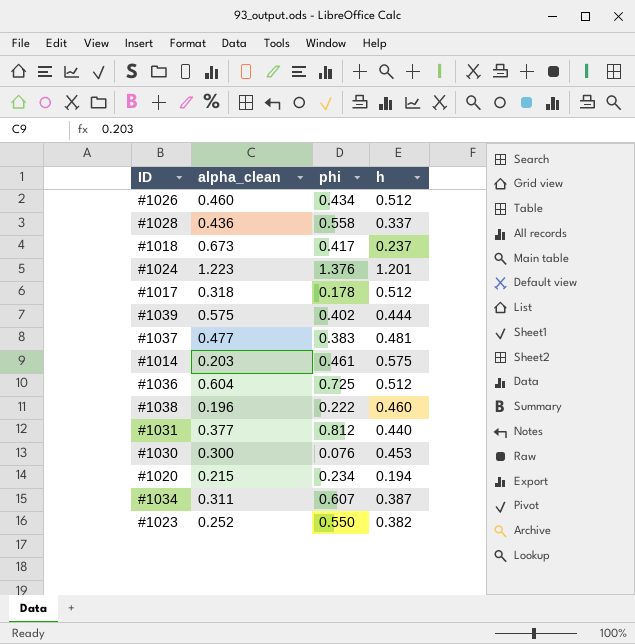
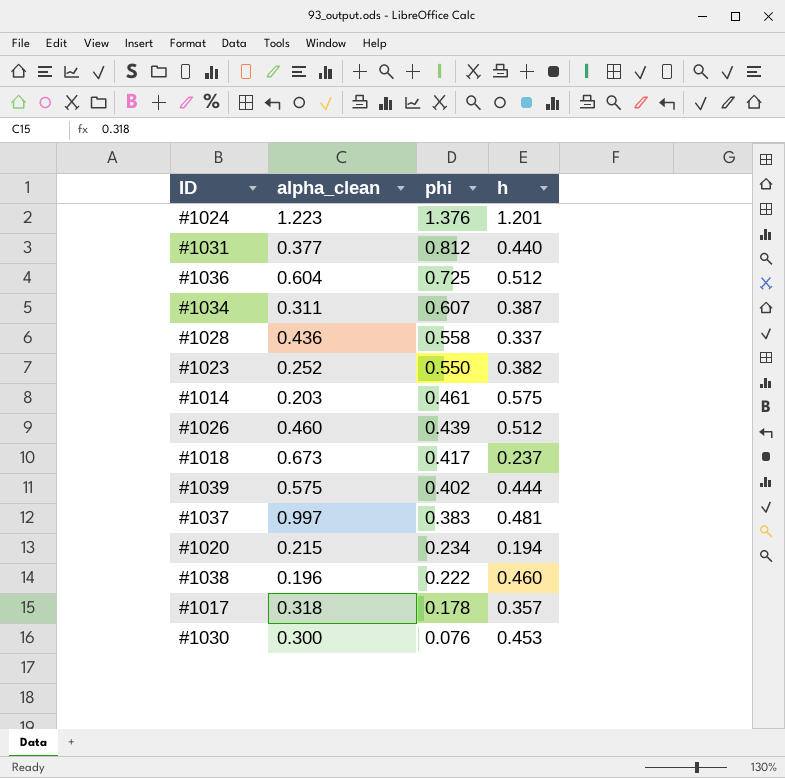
row order: none -> phi descending
#1026 | phi: 0.434 -> 0.439
#1037 | alpha_clean: 0.477 -> 0.997
#1017 | h: 0.512 -> 0.357

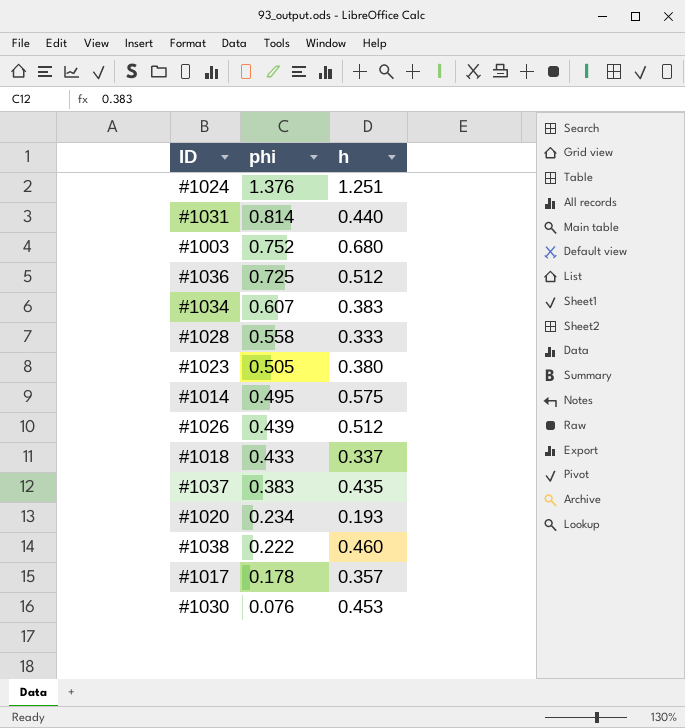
column alpha_clean | position: 2 -> none
row #1039: 0.575 | 0.402 | 0.444 -> none
#1024 | h: 1.201 -> 1.251
#1031 | phi: 0.812 -> 0.814
row #1003: none -> 0.752 | 0.680
#1034 | h: 0.387 -> 0.383
#1028 | h: 0.337 -> 0.333
#1023 | phi: 0.550 -> 0.505
#1023 | h: 0.382 -> 0.380
#1014 | phi: 0.461 -> 0.495
#1018 | phi: 0.417 -> 0.433
#1018 | h: 0.237 -> 0.337
#1037 | h: 0.481 -> 0.435
#1020 | h: 0.194 -> 0.193

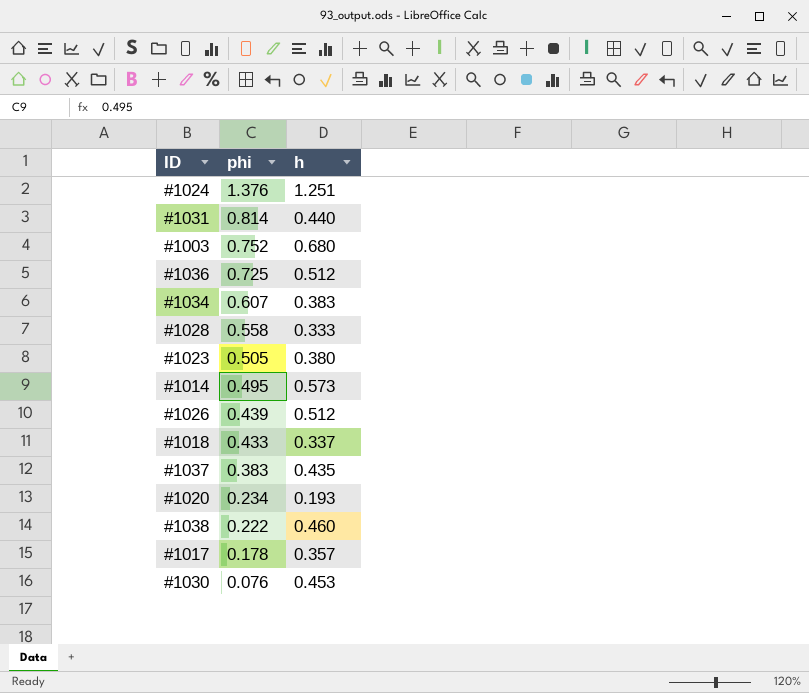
#1014 | h: 0.575 -> 0.573

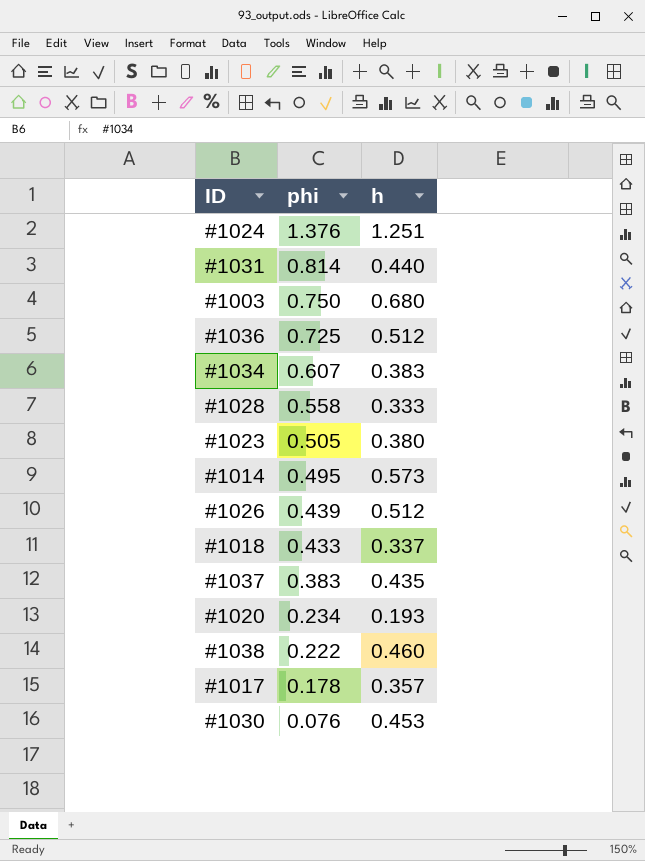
#1003 | phi: 0.752 -> 0.750

